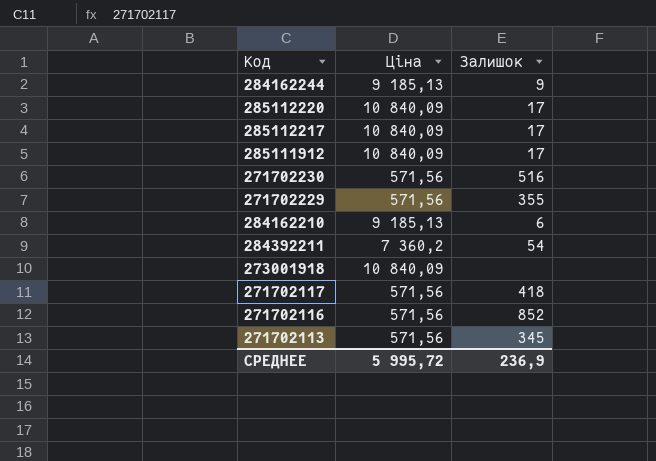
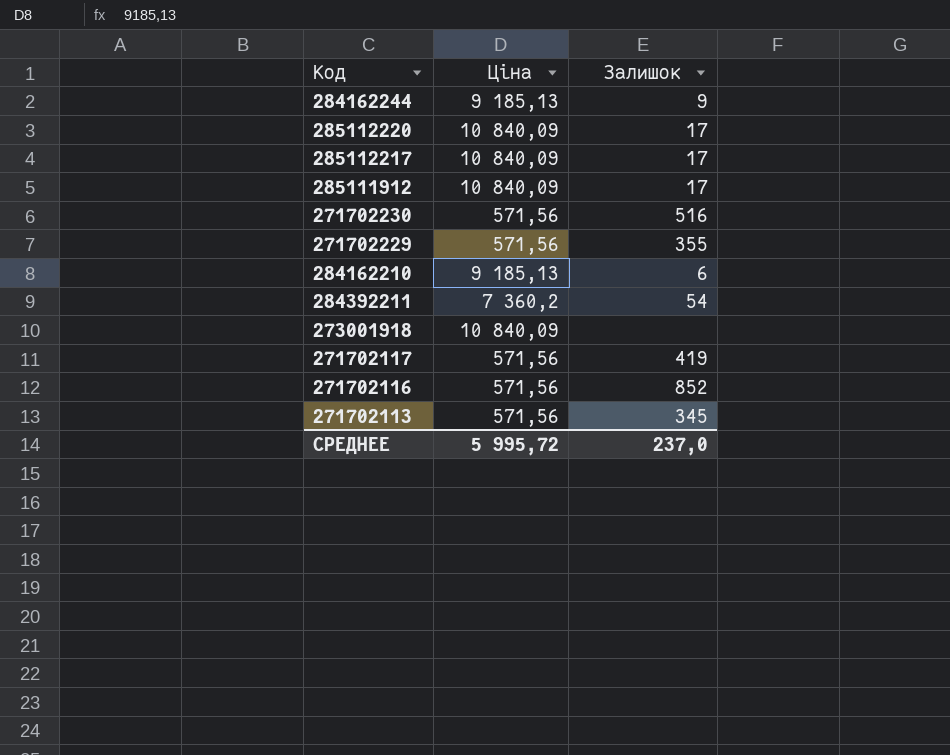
271702117 | Залишок: 418 -> 419
СРЕДНЕЕ | Залишок: 236,9 -> 237,0

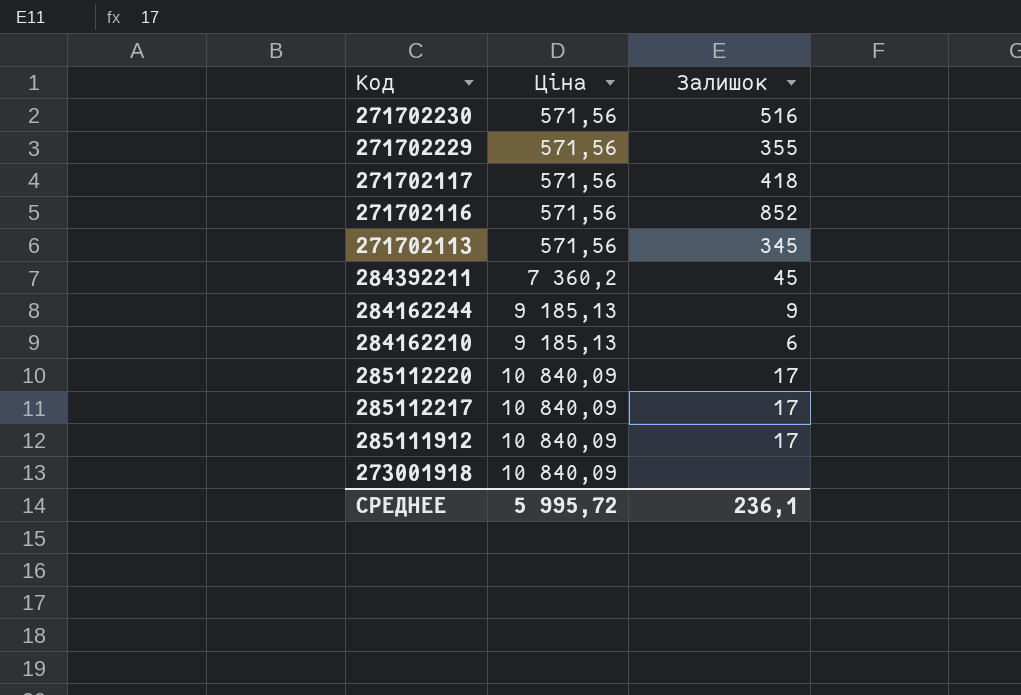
row order: none -> Ціна ascending
271702117 | Залишок: 419 -> 418
284392211 | Залишок: 54 -> 45
СРЕДНЕЕ | Залишок: 237,0 -> 236,1

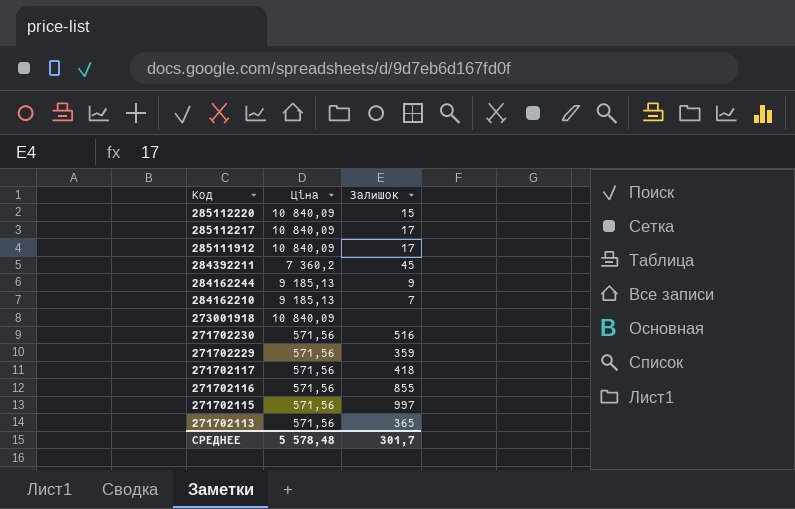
row order: Ціна ascending -> Код descending
285112220 | Залишок: 17 -> 15
284162210 | Залишок: 6 -> 7
271702229 | Залишок: 355 -> 359
271702116 | Залишок: 852 -> 855
row 271702115: none -> 571,56 | 997
271702113 | Залишок: 345 -> 365
СРЕДНЕЕ | Ціна: 5 995,72 -> 5 578,48
СРЕДНЕЕ | Залишок: 236,1 -> 301,7

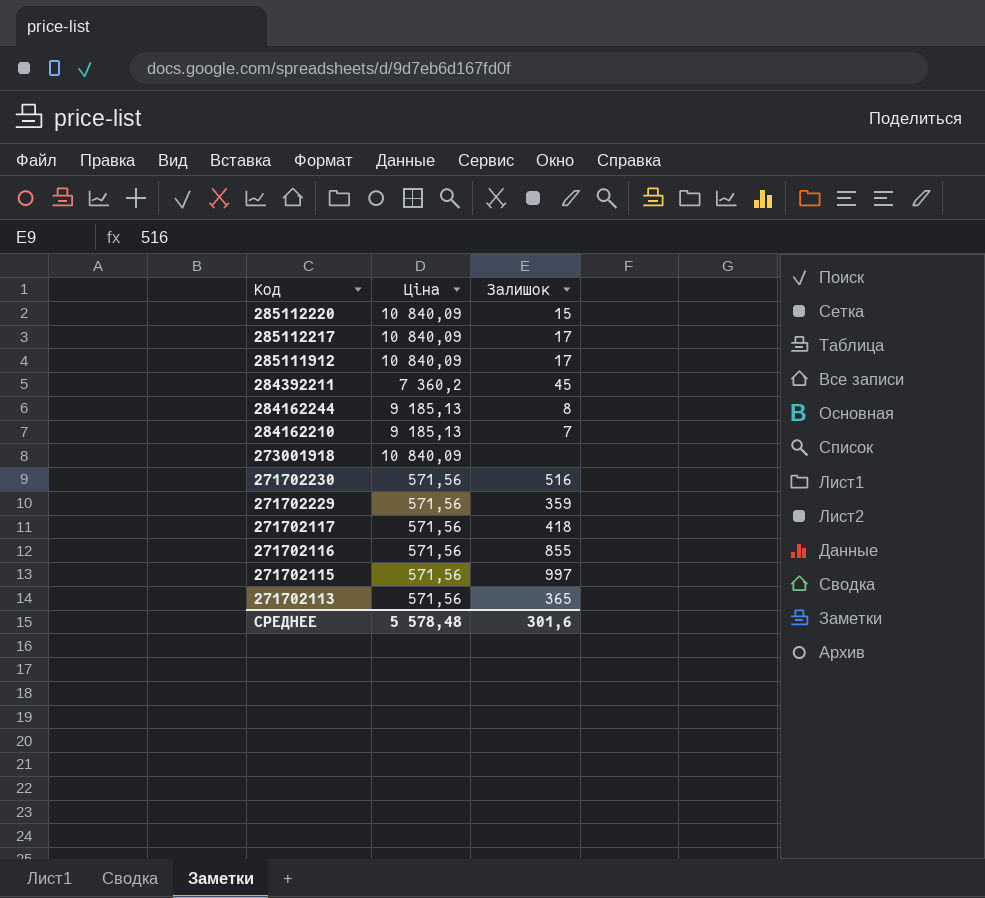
284162244 | Залишок: 9 -> 8
СРЕДНЕЕ | Залишок: 301,7 -> 301,6

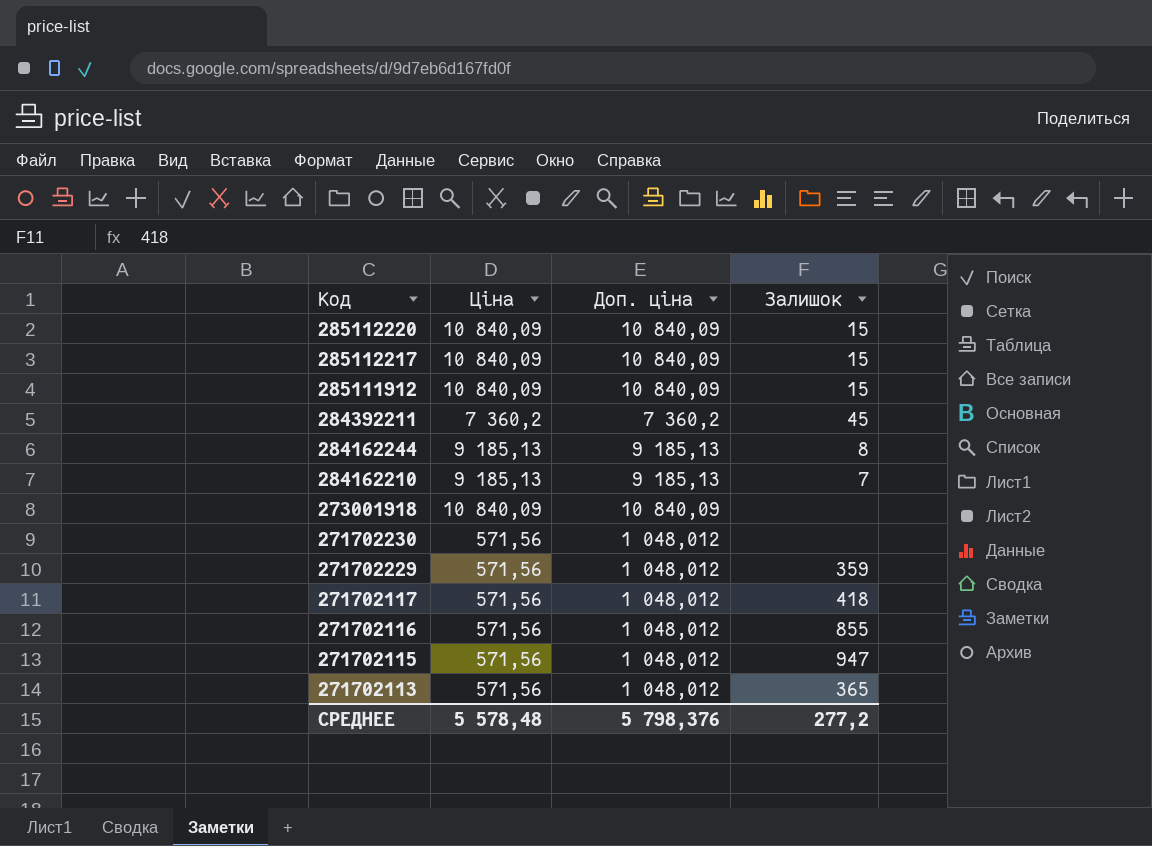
column Доп. ціна | position: none -> 3
285112217 | Залишок: 17 -> 15
285111912 | Залишок: 17 -> 15
271702230 | Залишок: 516 -> none
271702115 | Залишок: 997 -> 947
СРЕДНЕЕ | Залишок: 301,6 -> 277,2

